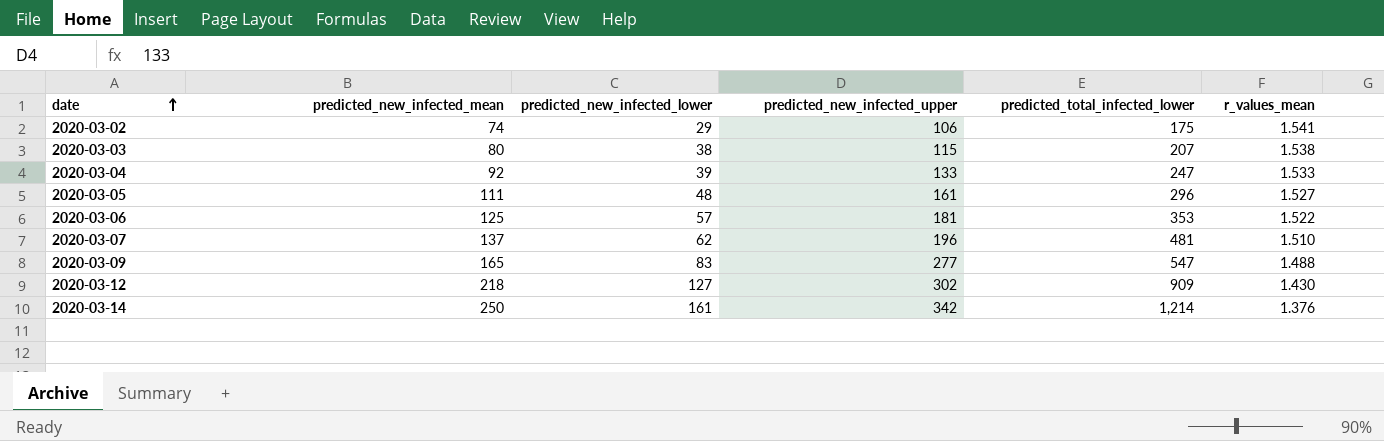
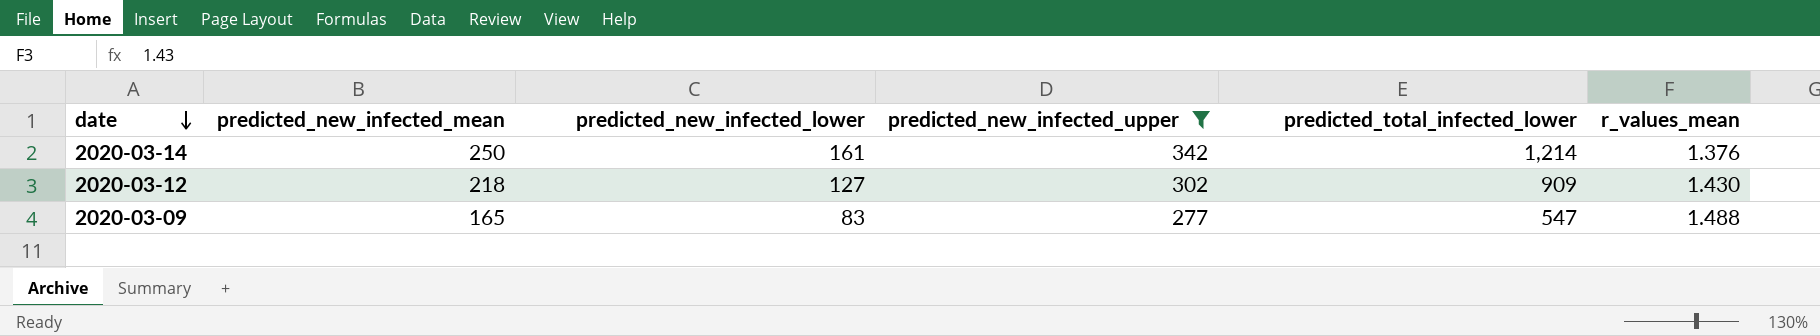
filter: none -> predicted_new_infected_upper >= 277
row order: date ascending -> date descending

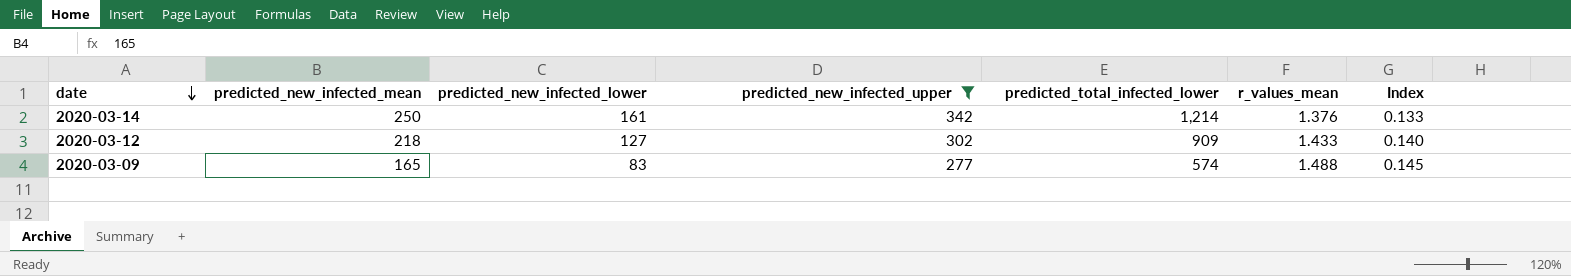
column Index | formula: none -> [predicted_new_infected_lower] / [predicted_total_infected_lower]
2020-03-12 | r_values_mean: 1.430 -> 1.433
2020-03-09 | predicted_total_infected_lower: 547 -> 574

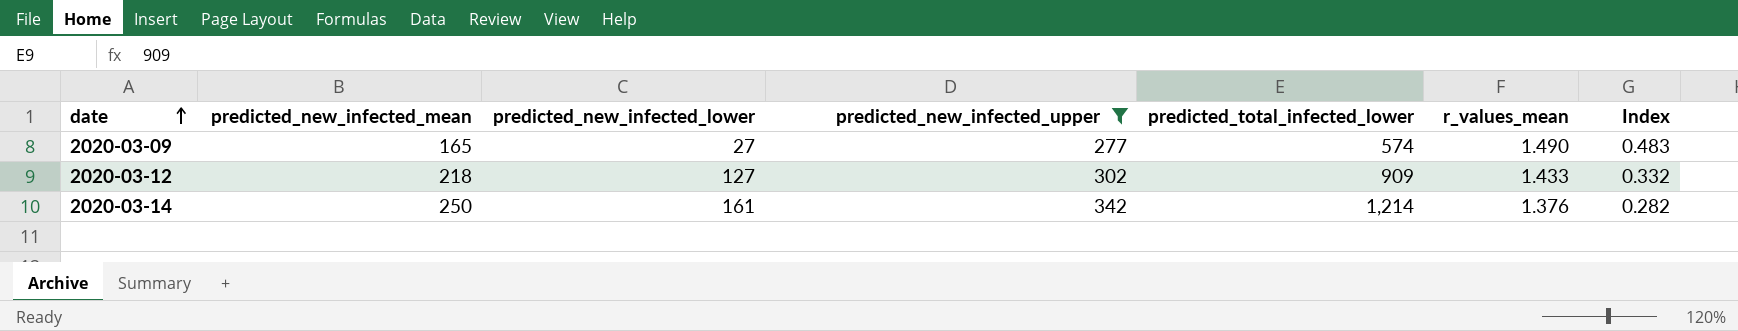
row order: date descending -> date ascending
column Index | formula: [predicted_new_infected_lower] / [predicted_total_infected_lower] -> [predicted_new_infected_upper] / [predicted_total_infected_lower]
2020-03-09 | predicted_new_infected_lower: 83 -> 27
2020-03-09 | r_values_mean: 1.488 -> 1.490

